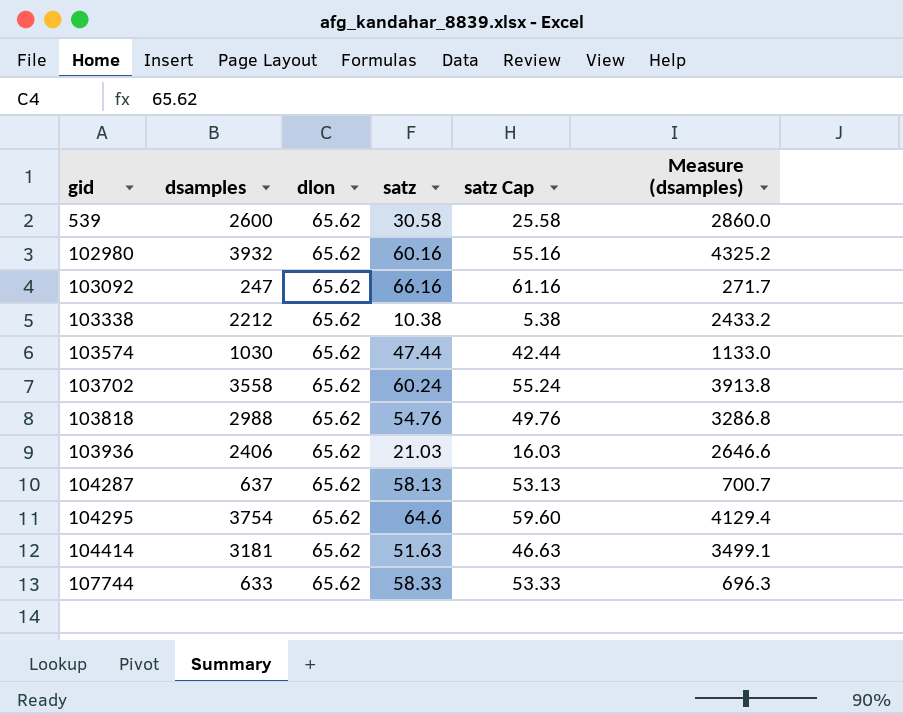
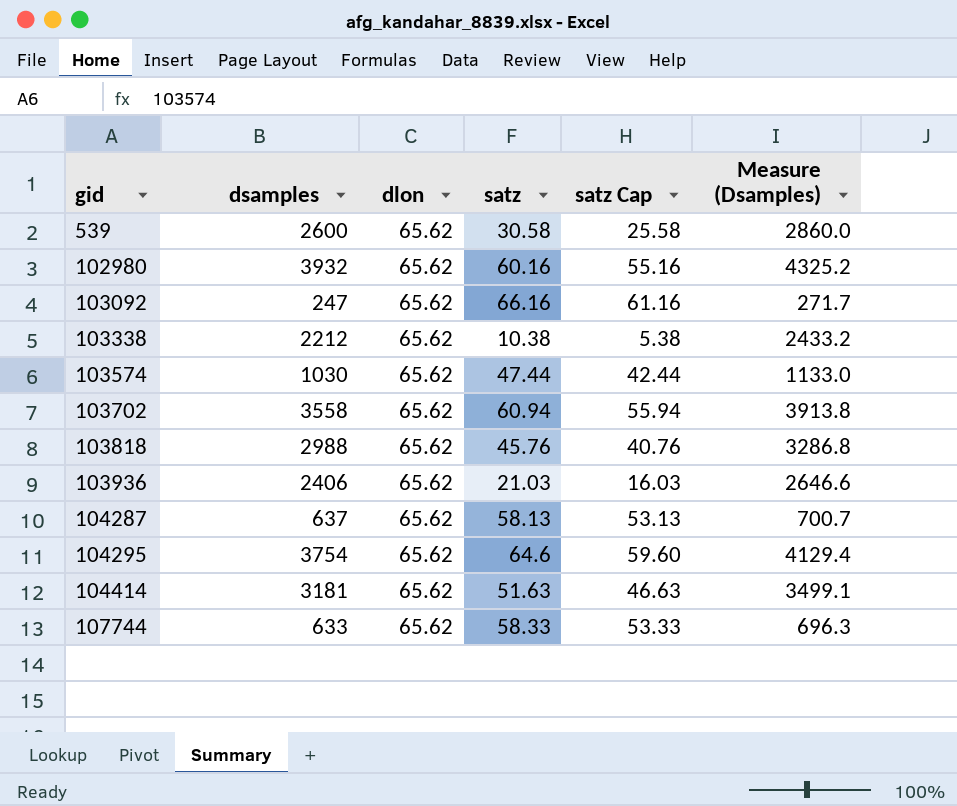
column name: Measure (dsamples) -> Measure (Dsamples)
103702 | satz: 60.24 -> 60.94
103702 | satz Cap: 55.24 -> 55.94
103818 | satz: 54.76 -> 45.76
103818 | satz Cap: 49.76 -> 40.76

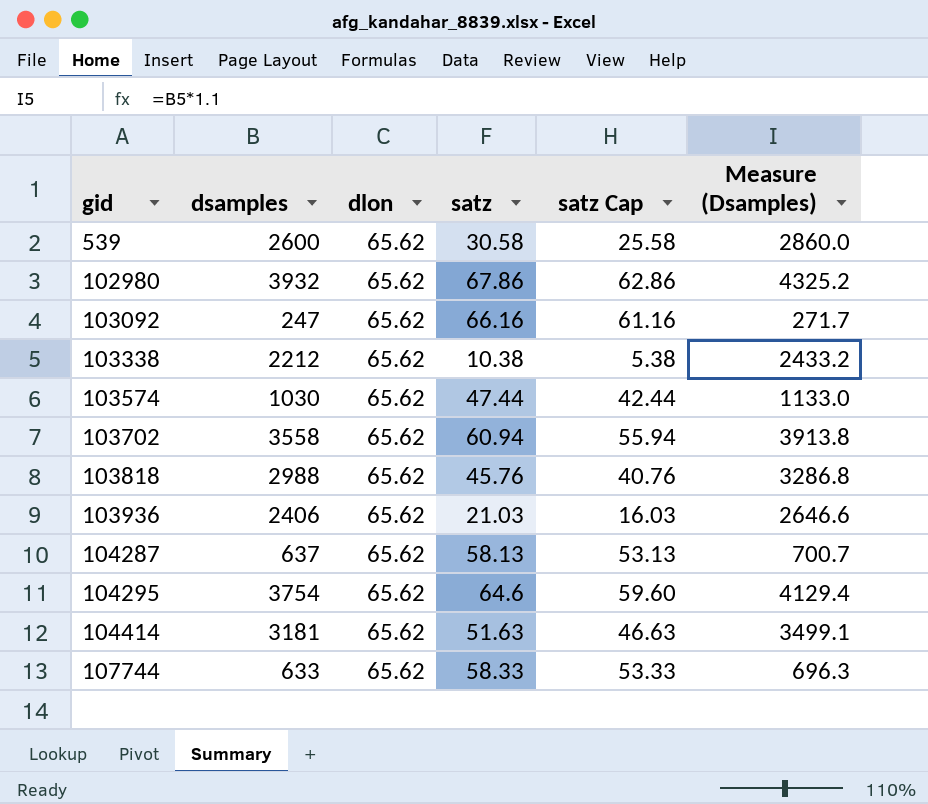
102980 | satz: 60.16 -> 67.86
102980 | satz Cap: 55.16 -> 62.86

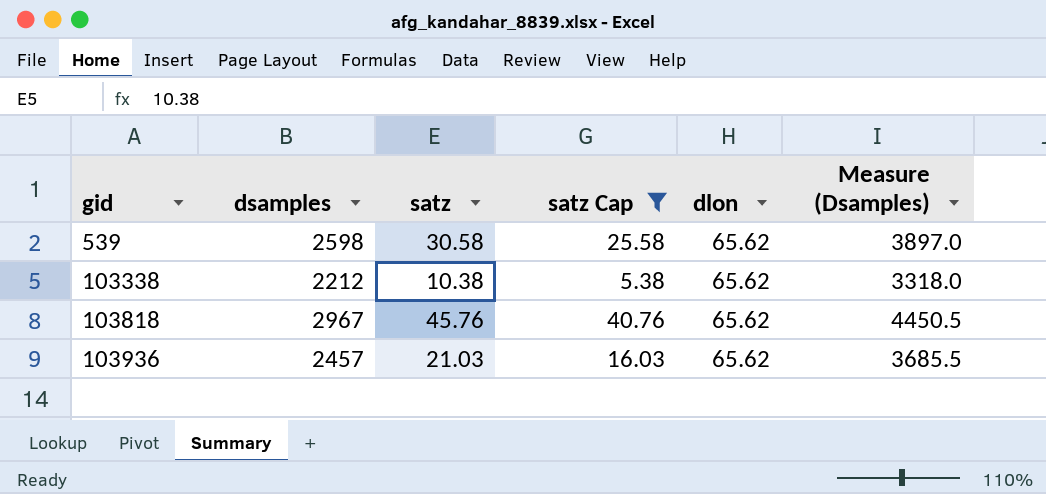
filter: none -> satz Cap <= 40.76
column dlon | position: 3 -> 5
column Measure (Dsamples) | formula: [dsamples] * 1.1 -> [dsamples] * 1.5
539 | dsamples: 2600 -> 2598
103818 | dsamples: 2988 -> 2967
103936 | dsamples: 2406 -> 2457

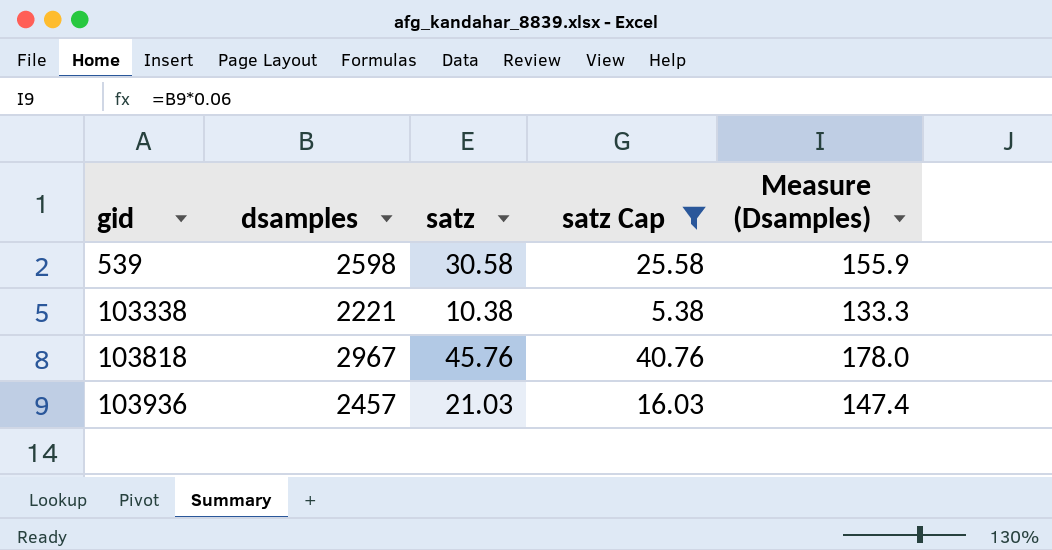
column dlon | position: 5 -> none
column Measure (Dsamples) | formula: [dsamples] * 1.5 -> [dsamples] * 0.06
103338 | dsamples: 2212 -> 2221

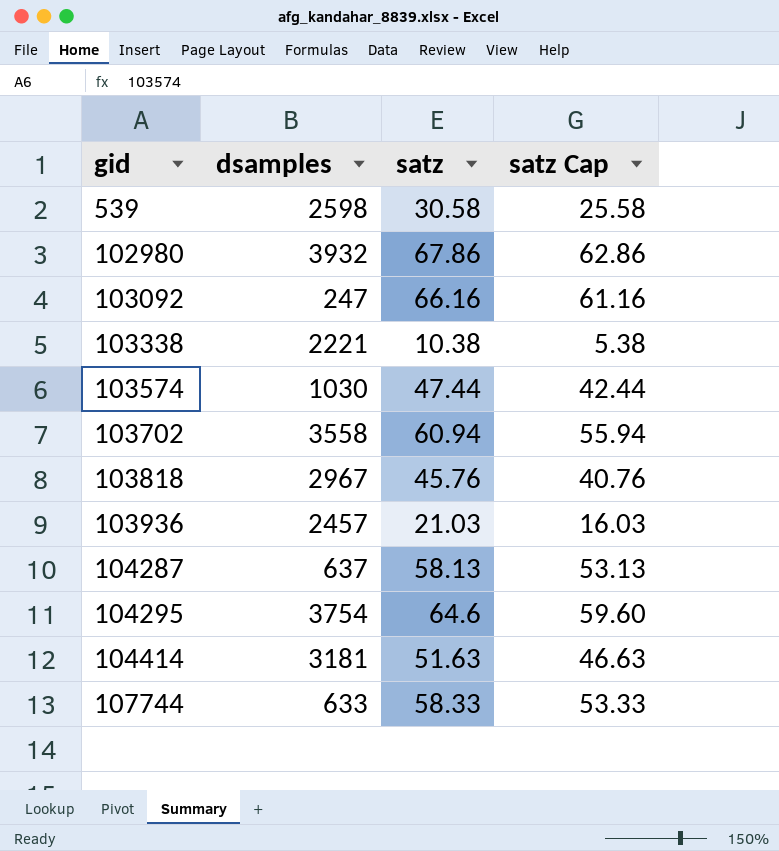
filter: satz Cap <= 40.76 -> none
column Measure (Dsamples) | formula: [dsamples] * 0.06 -> none

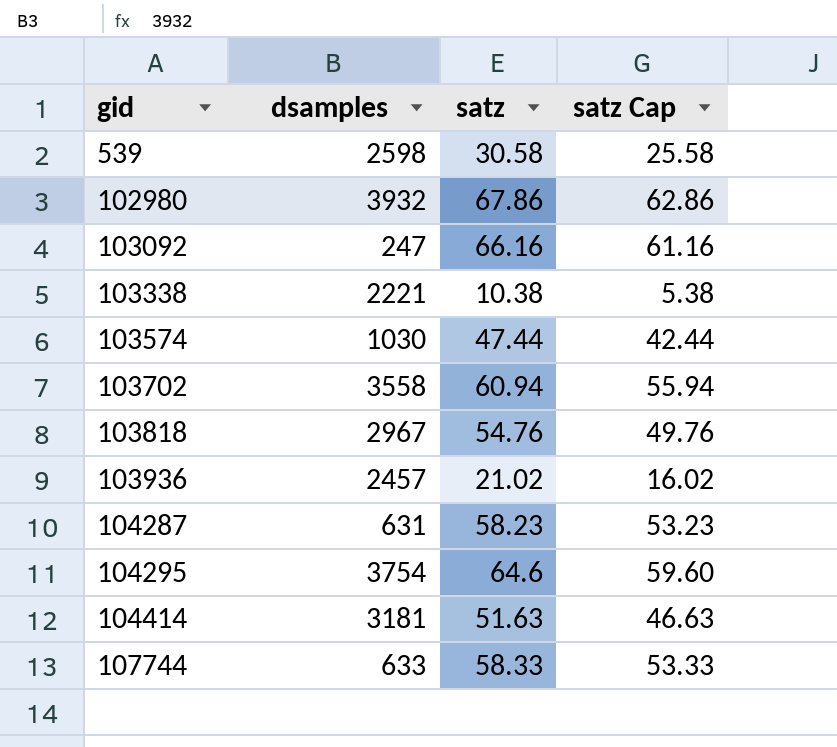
103818 | satz: 45.76 -> 54.76
103818 | satz Cap: 40.76 -> 49.76
103936 | satz: 21.03 -> 21.02
103936 | satz Cap: 16.03 -> 16.02
104287 | dsamples: 637 -> 631
104287 | satz: 58.13 -> 58.23
104287 | satz Cap: 53.13 -> 53.23

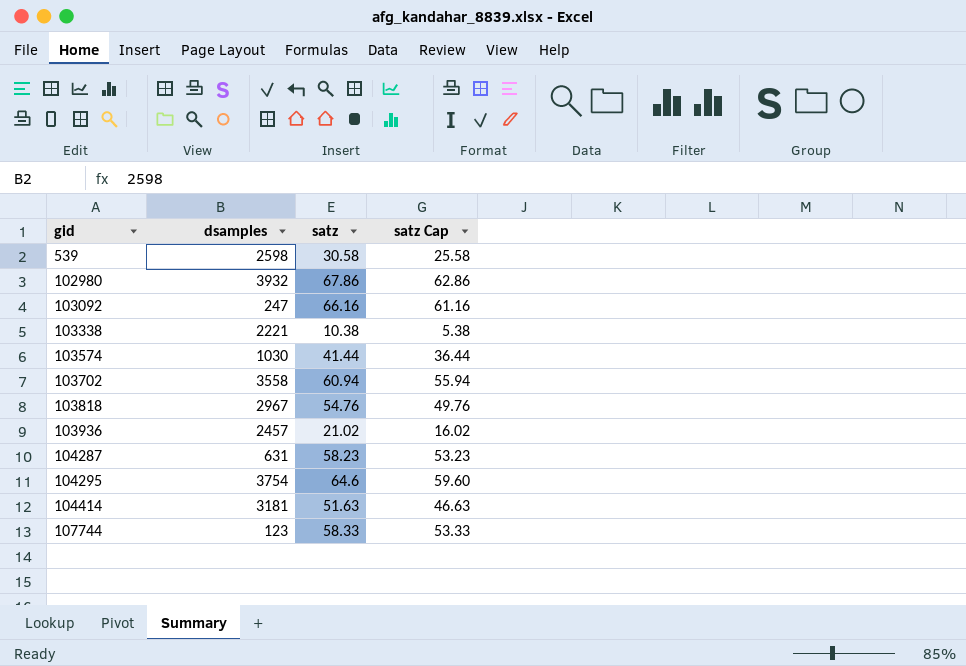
103574 | satz: 47.44 -> 41.44
103574 | satz Cap: 42.44 -> 36.44
107744 | dsamples: 633 -> 123

